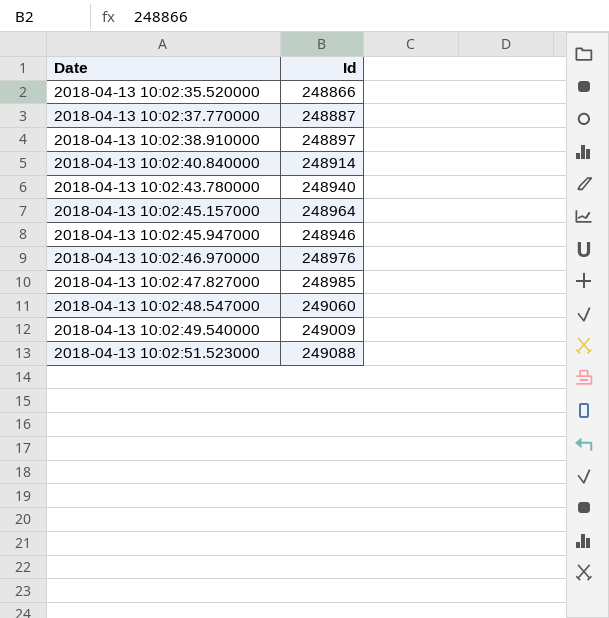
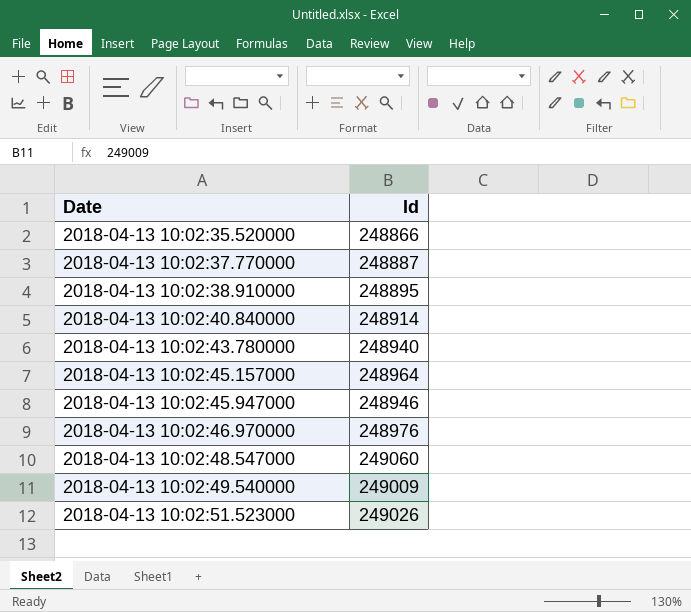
row 2018-04-13 10:02:47.827000: 248985 -> none
2018-04-13 10:02:38.910000 | Id: 248897 -> 248895
2018-04-13 10:02:51.523000 | Id: 249088 -> 249026

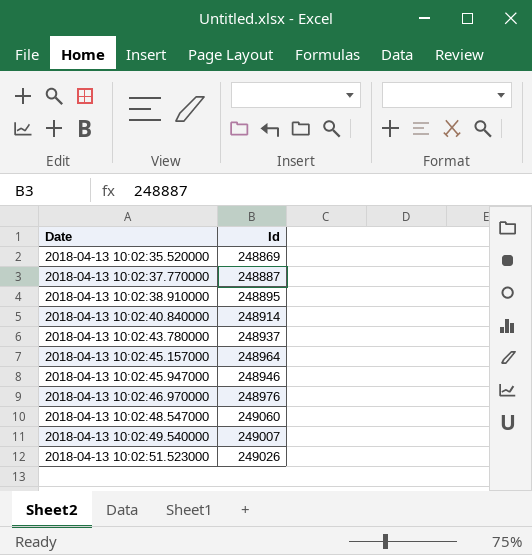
2018-04-13 10:02:35.520000 | Id: 248866 -> 248869
2018-04-13 10:02:43.780000 | Id: 248940 -> 248937
2018-04-13 10:02:49.540000 | Id: 249009 -> 249007

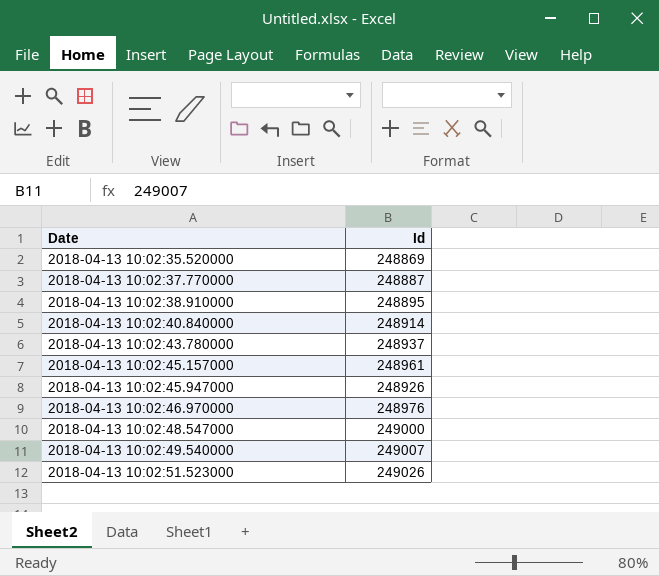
2018-04-13 10:02:45.157000 | Id: 248964 -> 248961
2018-04-13 10:02:45.947000 | Id: 248946 -> 248926
2018-04-13 10:02:48.547000 | Id: 249060 -> 249000

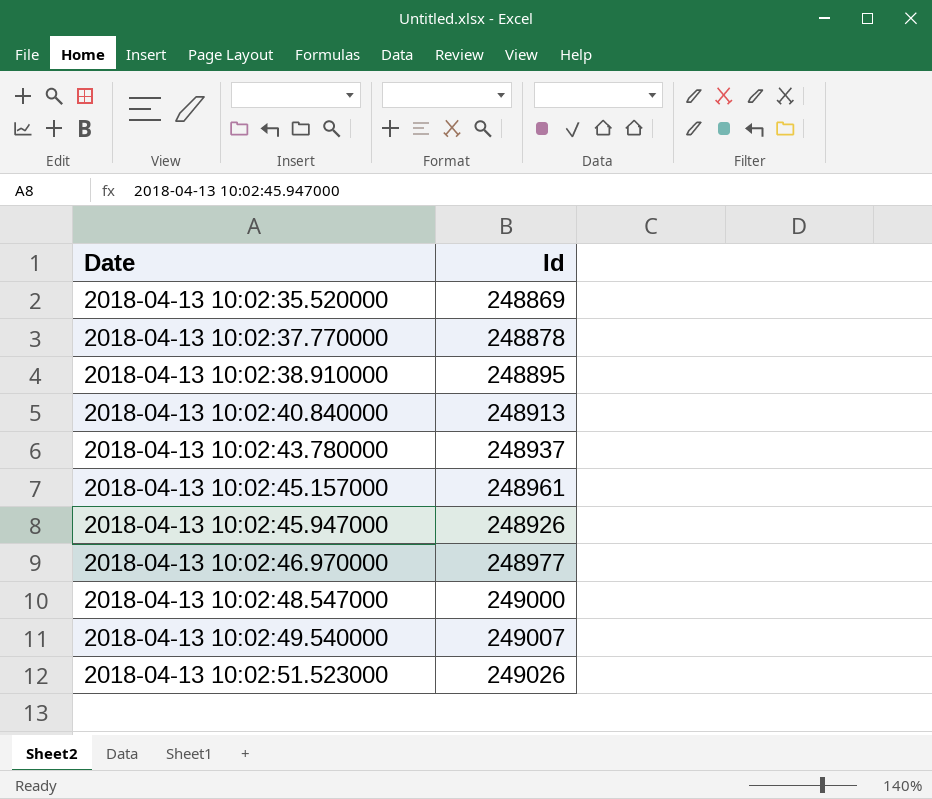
2018-04-13 10:02:37.770000 | Id: 248887 -> 248878
2018-04-13 10:02:40.840000 | Id: 248914 -> 248913
2018-04-13 10:02:46.970000 | Id: 248976 -> 248977

